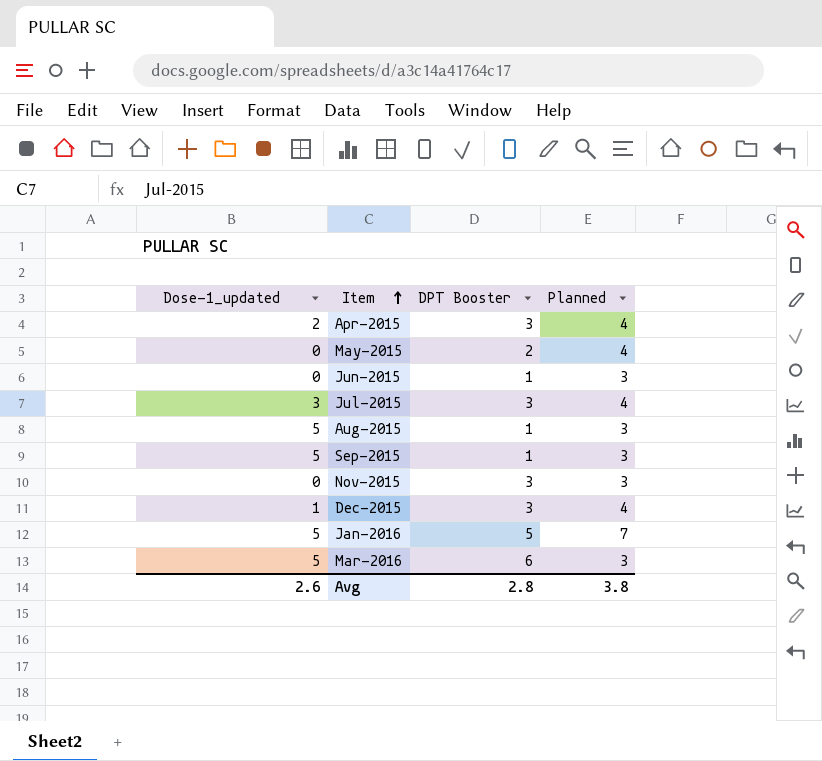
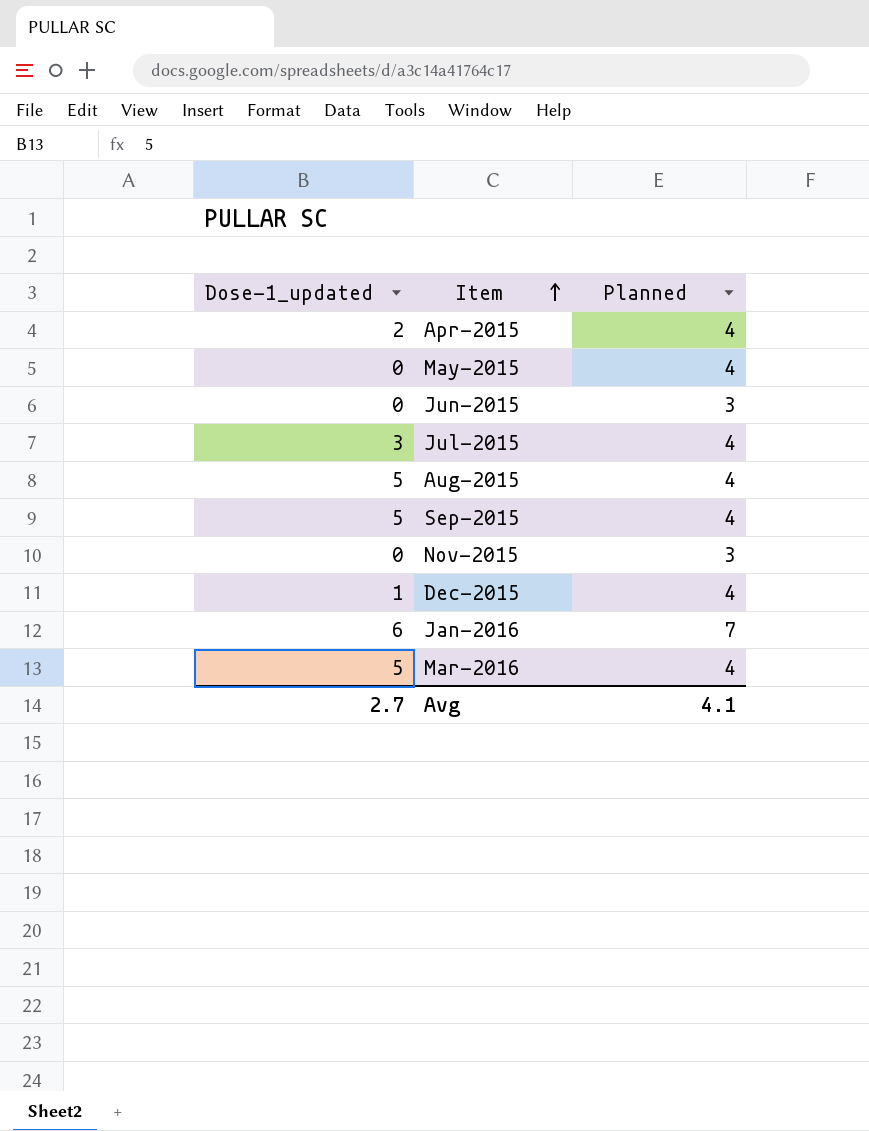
column DPT Booster | position: 3 -> none
Aug-2015 | Planned: 3 -> 4
Sep-2015 | Planned: 3 -> 4
Jan-2016 | Dose-1_updated: 5 -> 6
Mar-2016 | Planned: 3 -> 4
Avg | Dose-1_updated: 2.6 -> 2.7
Avg | Planned: 3.8 -> 4.1

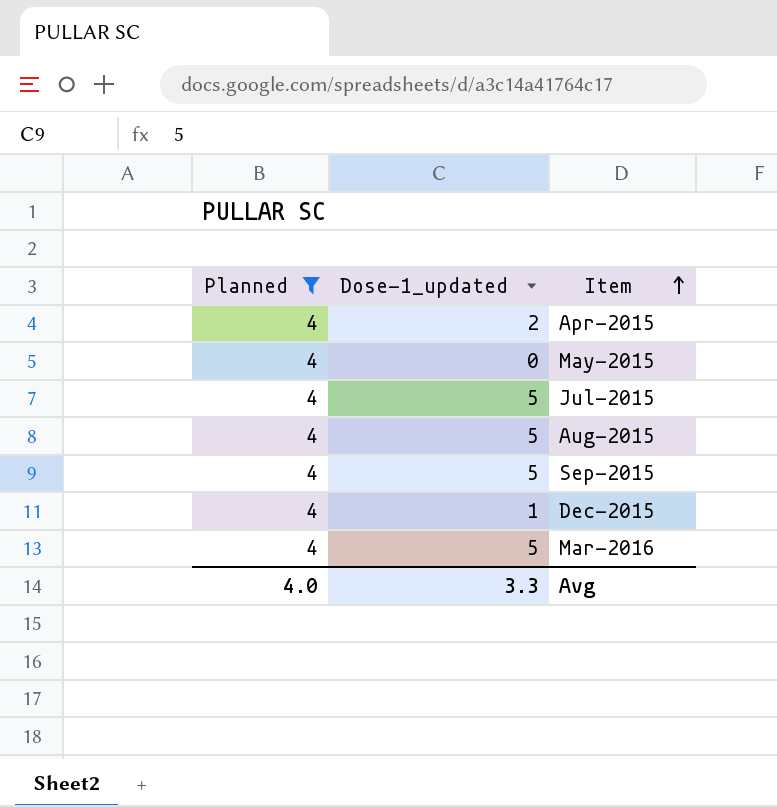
filter: none -> Planned = 4
column Planned | position: 3 -> 1
Jul-2015 | Dose-1_updated: 3 -> 5
Avg | Planned: 4.1 -> 4.0
Avg | Dose-1_updated: 2.7 -> 3.3

